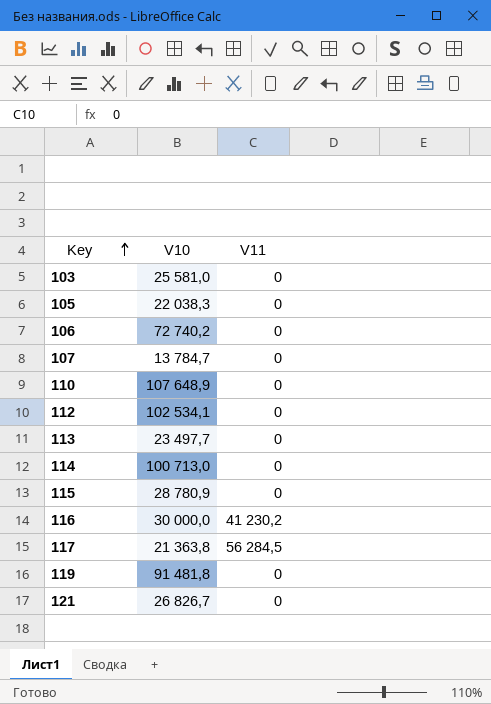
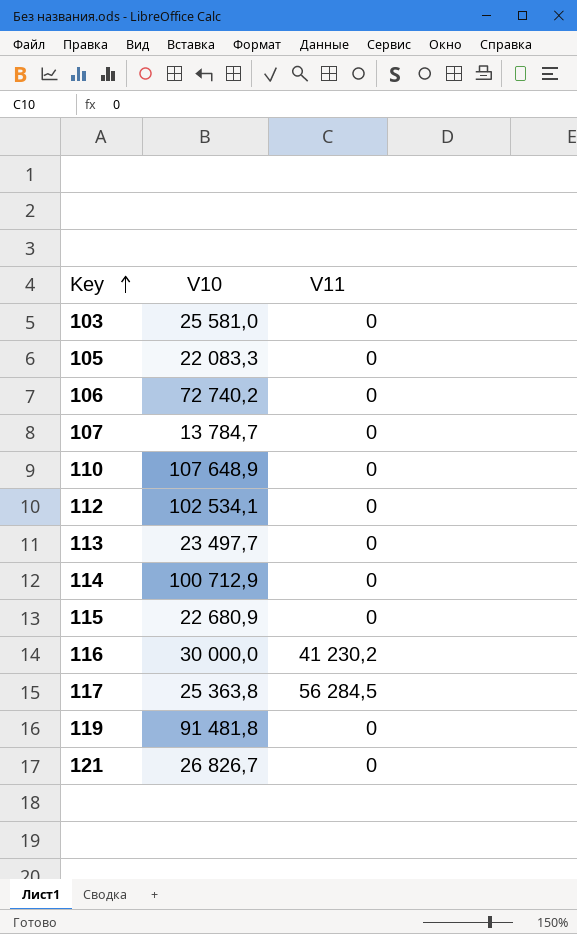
105 | V10: 22 038,3 -> 22 083,3
114 | V10: 100 713,0 -> 100 712,9
115 | V10: 28 780,9 -> 22 680,9
117 | V10: 21 363,8 -> 25 363,8

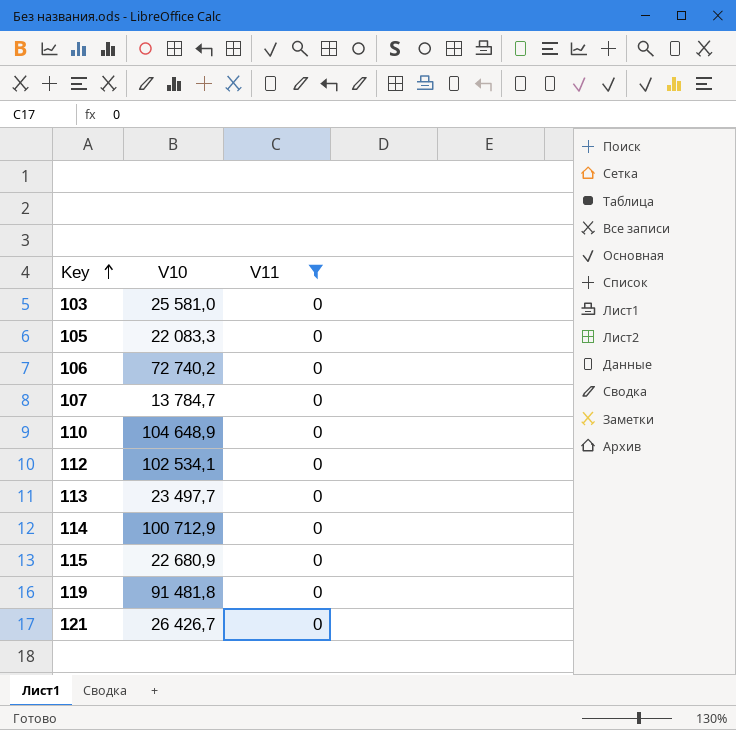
filter: none -> V11 = 0
110 | V10: 107 648,9 -> 104 648,9
121 | V10: 26 826,7 -> 26 426,7

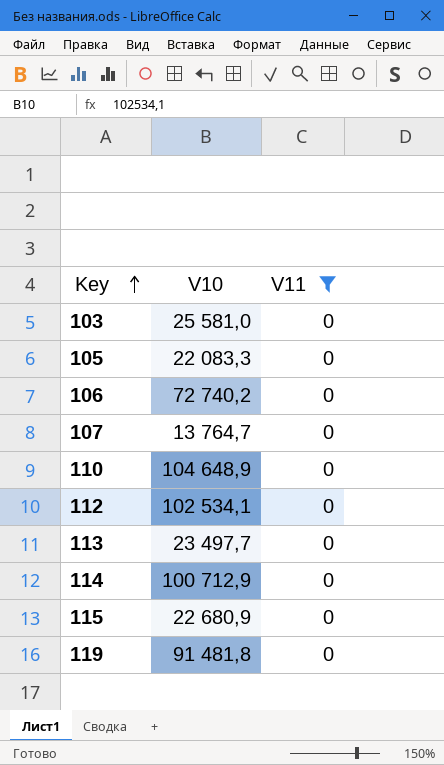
row 121: 26 426,7 | 0 -> none
107 | V10: 13 784,7 -> 13 764,7

